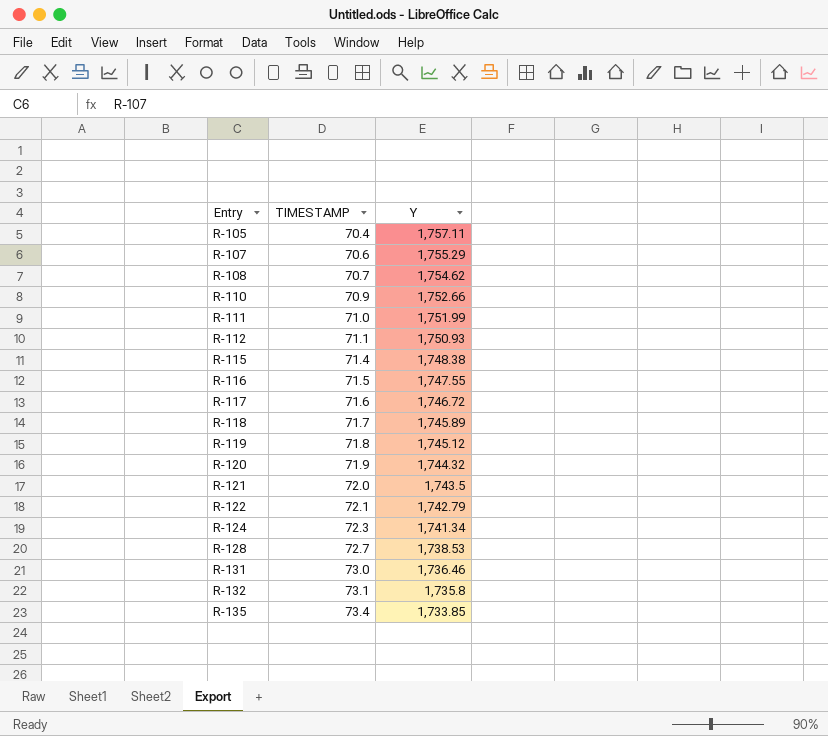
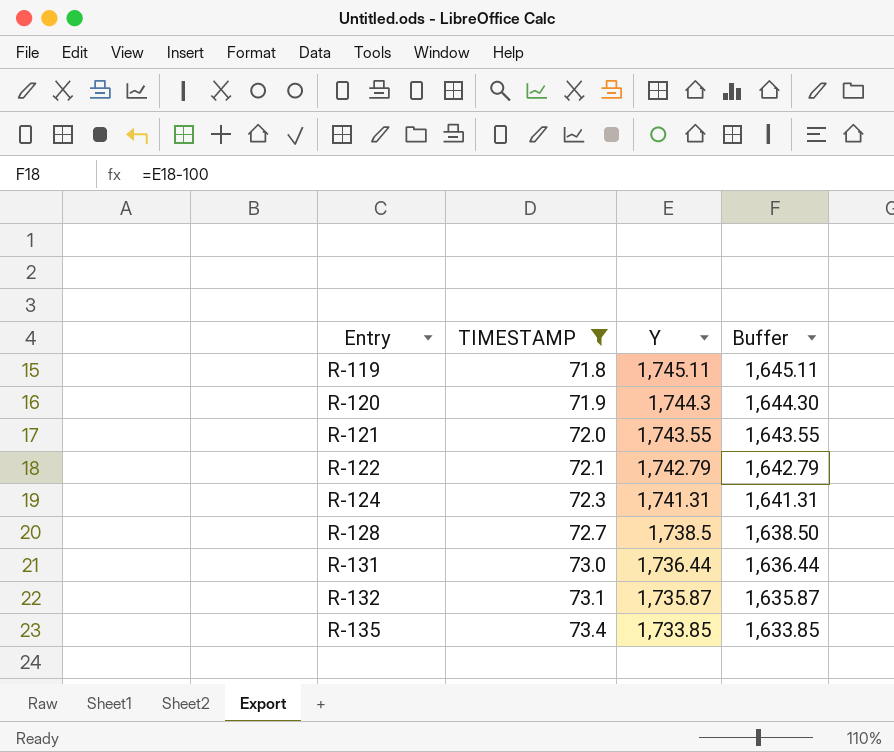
filter: none -> TIMESTAMP >= 71.8
column Buffer | formula: none -> [Y] - 100
R-119 | Y: 1,745.12 -> 1,745.11
R-120 | Y: 1,744.32 -> 1,744.3
R-121 | Y: 1,743.5 -> 1,743.55
R-124 | Y: 1,741.34 -> 1,741.31
R-128 | Y: 1,738.53 -> 1,738.5
R-131 | Y: 1,736.46 -> 1,736.44
R-132 | Y: 1,735.8 -> 1,735.87

